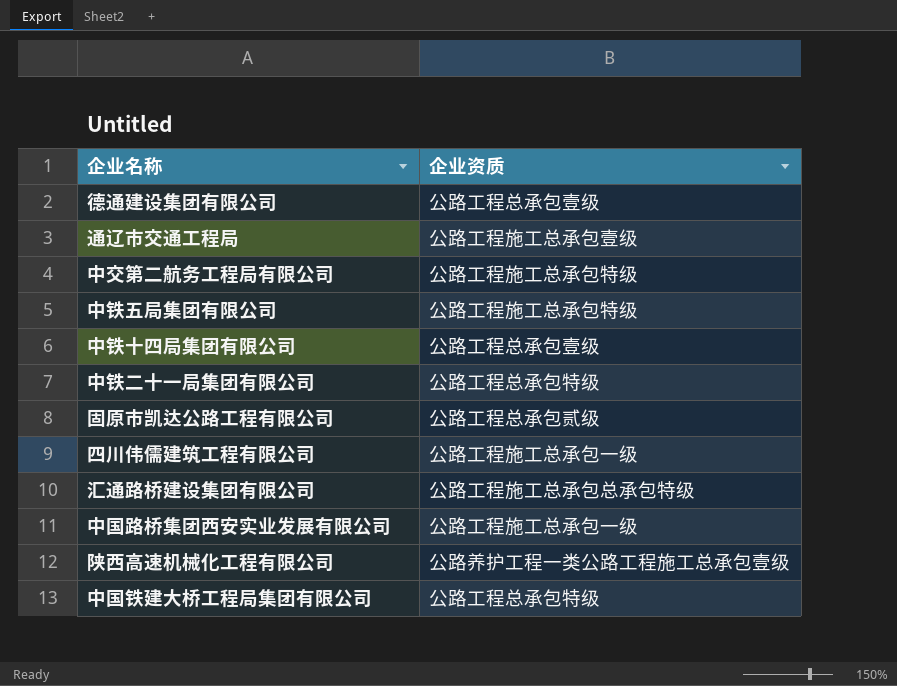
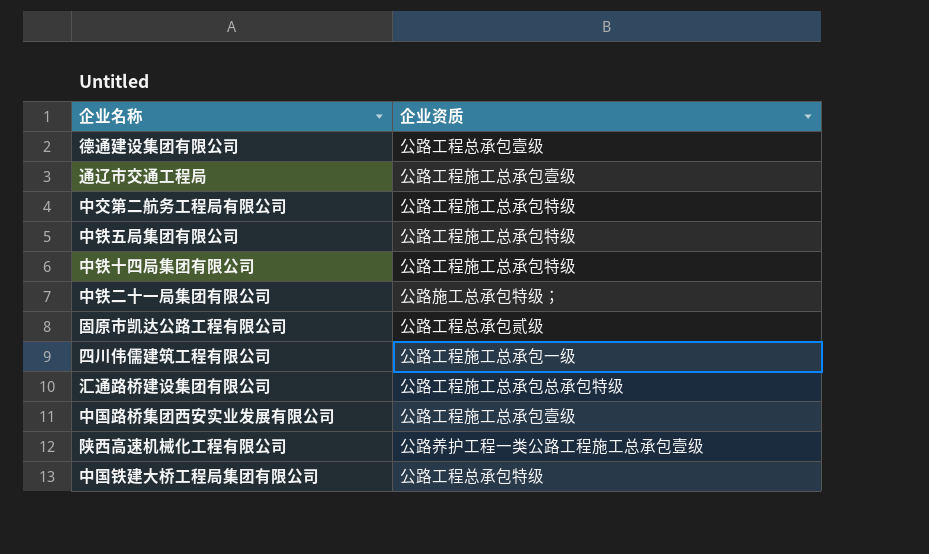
中铁十四局集团有限公司 | 企业资质: 公路工程总承包壹级 -> 公路工程施工总承包特级
中铁二十一局集团有限公司 | 企业资质: 公路工程总承包特级 -> 公路施工总承包特级；
中国路桥集团西安实业发展有限公司 | 企业资质: 公路工程施工总承包一级 -> 公路工程施工总承包壹级

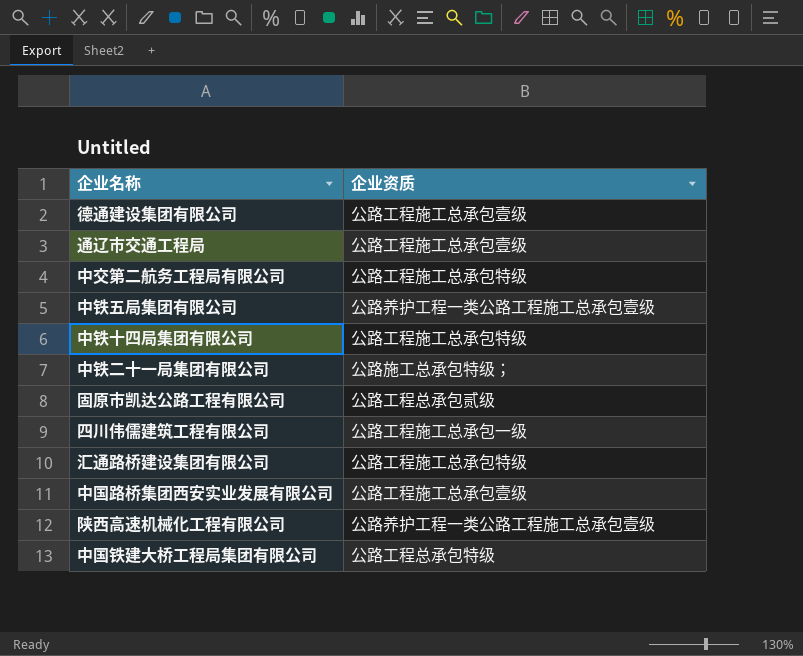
德通建设集团有限公司 | 企业资质: 公路工程总承包壹级 -> 公路工程施工总承包壹级
中铁五局集团有限公司 | 企业资质: 公路工程施工总承包特级 -> 公路养护工程一类公路工程施工总承包壹级
汇通路桥建设集团有限公司 | 企业资质: 公路工程施工总承包总承包特级 -> 公路工程施工总承包特级

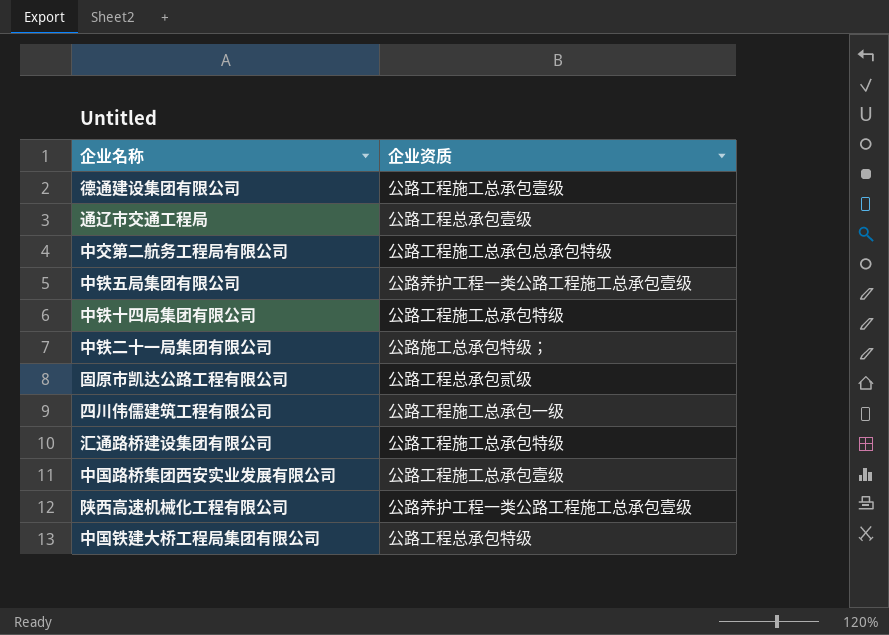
通辽市交通工程局 | 企业资质: 公路工程施工总承包壹级 -> 公路工程总承包壹级
中交第二航务工程局有限公司 | 企业资质: 公路工程施工总承包特级 -> 公路工程施工总承包总承包特级

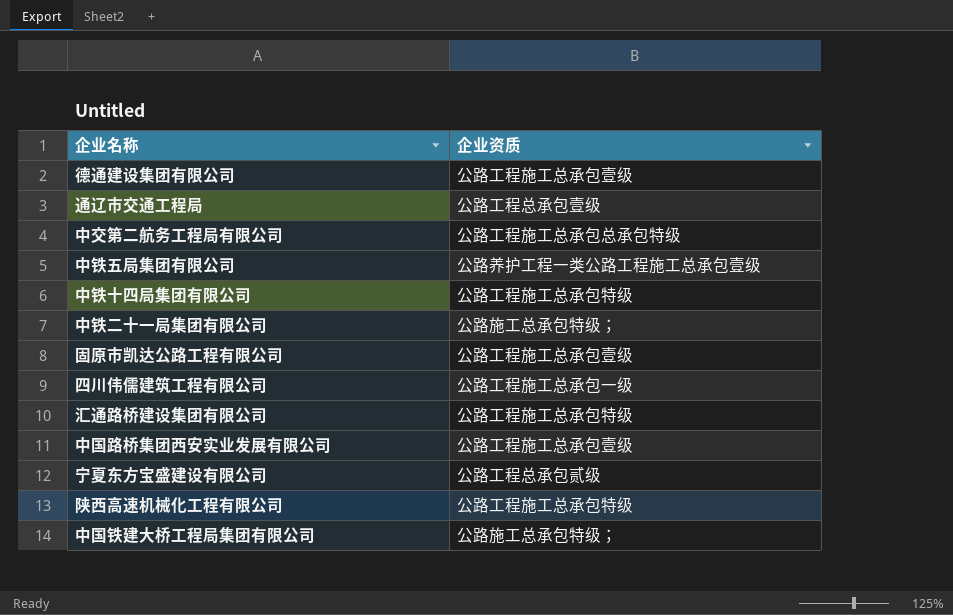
固原市凯达公路工程有限公司 | 企业资质: 公路工程总承包贰级 -> 公路工程施工总承包壹级
row 宁夏东方宝盛建设有限公司: none -> 公路工程总承包贰级
陕西高速机械化工程有限公司 | 企业资质: 公路养护工程一类公路工程施工总承包壹级 -> 公路工程施工总承包特级
中国铁建大桥工程局集团有限公司 | 企业资质: 公路工程总承包特级 -> 公路施工总承包特级；

